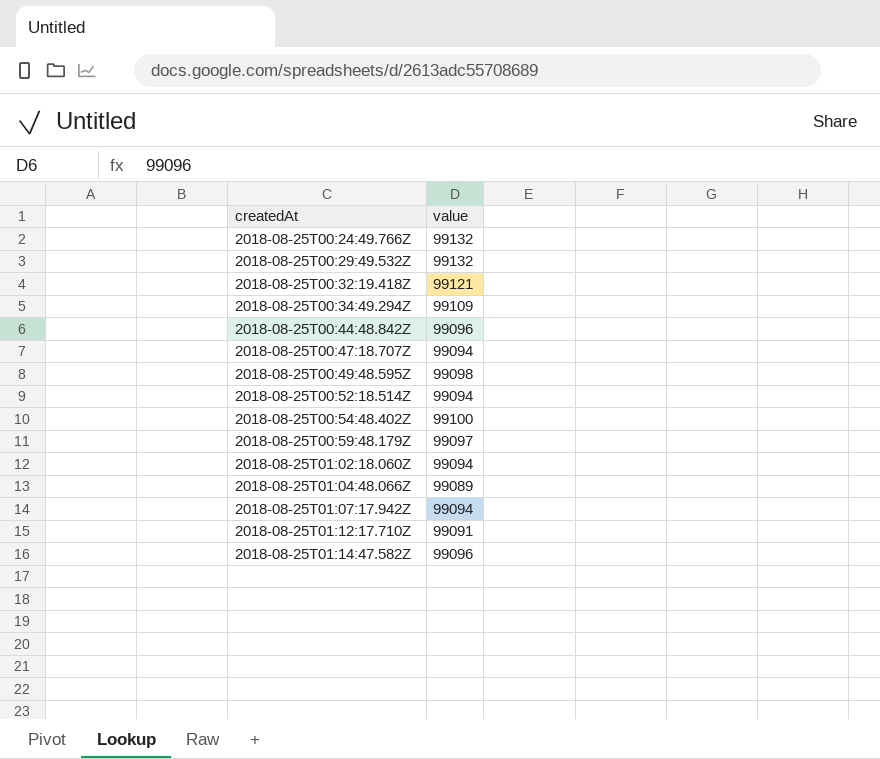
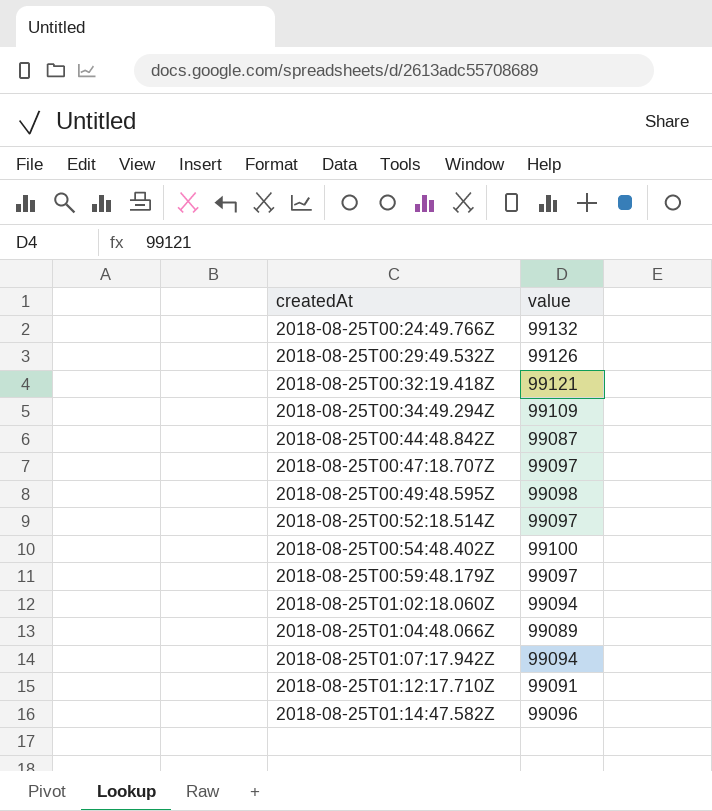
2018-08-25T00:29:49.532Z | value: 99132 -> 99126
2018-08-25T00:44:48.842Z | value: 99096 -> 99087
2018-08-25T00:47:18.707Z | value: 99094 -> 99097
2018-08-25T00:52:18.514Z | value: 99094 -> 99097

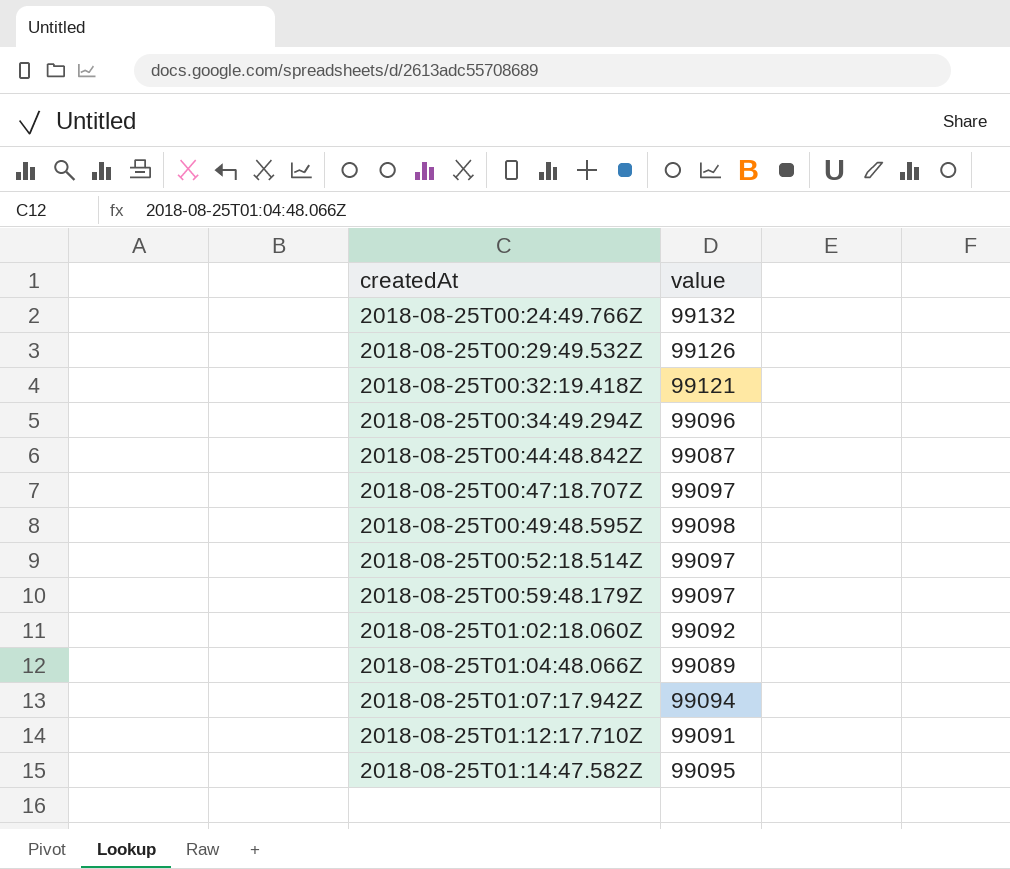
row 2018-08-25T00:54:48.402Z: 99100 -> none
2018-08-25T00:34:49.294Z | value: 99109 -> 99096
2018-08-25T01:02:18.060Z | value: 99094 -> 99092
2018-08-25T01:14:47.582Z | value: 99096 -> 99095

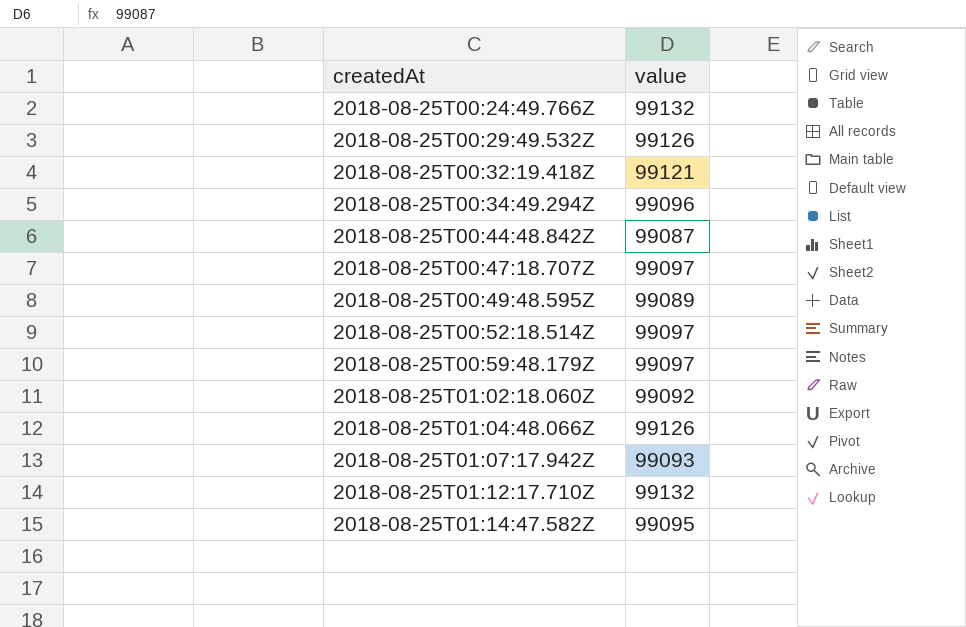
2018-08-25T00:49:48.595Z | value: 99098 -> 99089
2018-08-25T01:04:48.066Z | value: 99089 -> 99126
2018-08-25T01:07:17.942Z | value: 99094 -> 99093
2018-08-25T01:12:17.710Z | value: 99091 -> 99132

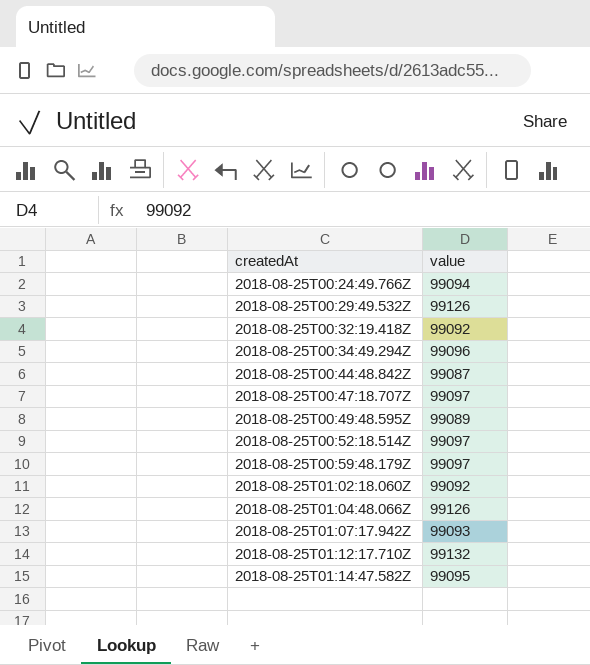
2018-08-25T00:24:49.766Z | value: 99132 -> 99094
2018-08-25T00:32:19.418Z | value: 99121 -> 99092

